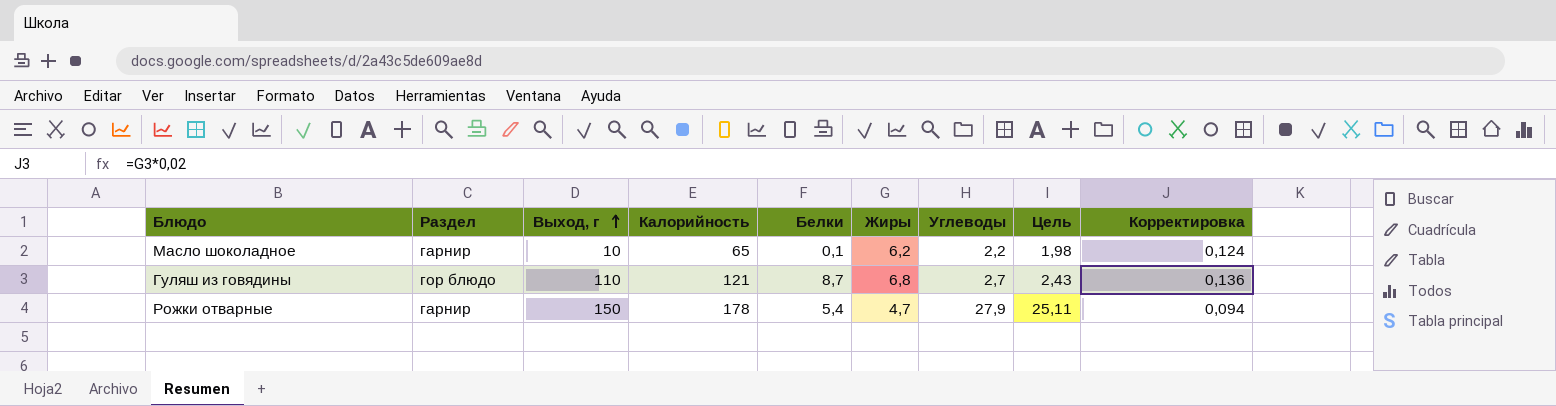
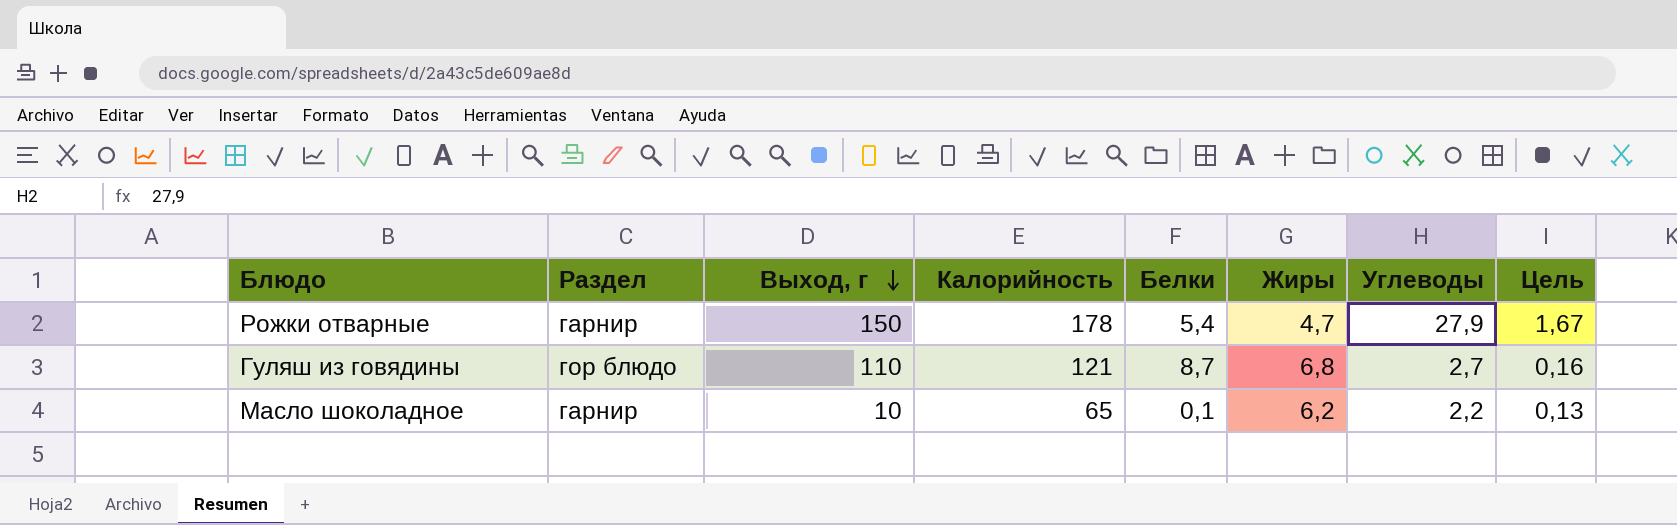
row order: Выход, г ascending -> Выход, г descending
column Корректировка | formula: [Жиры] * 0,02 -> none
column Цель | formula: [Углеводы] * 0,9 -> [Углеводы] * 0,06

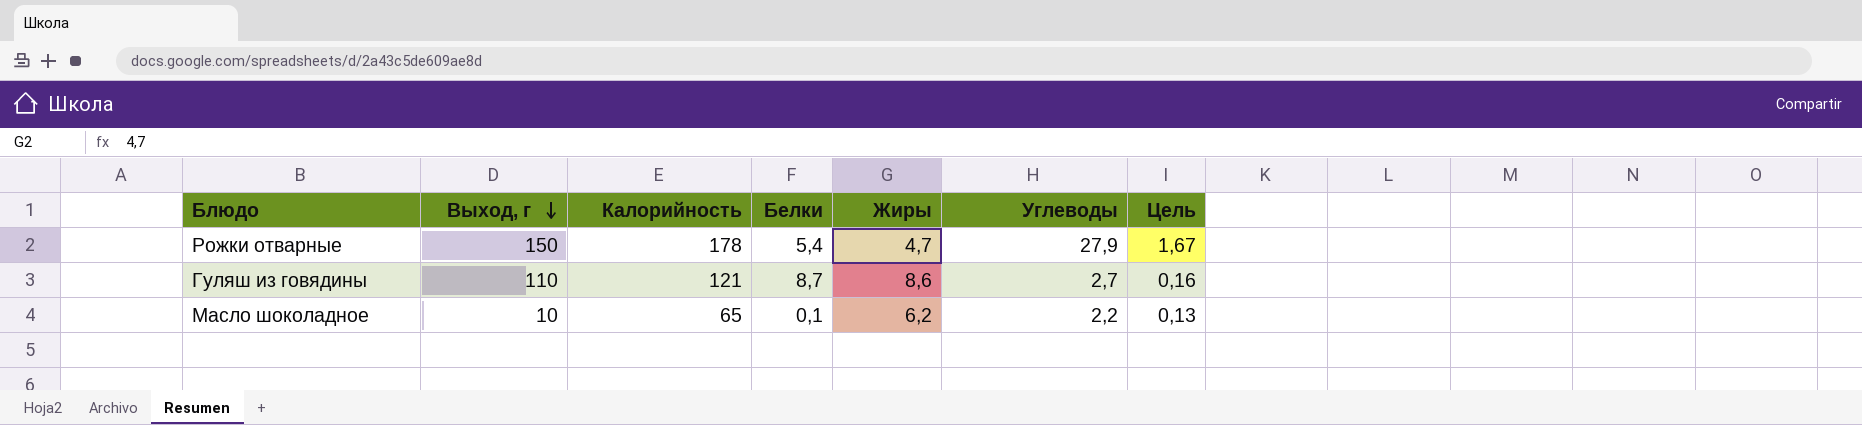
column Раздел | position: 2 -> none
Гуляш из говядины | Жиры: 6,8 -> 8,6

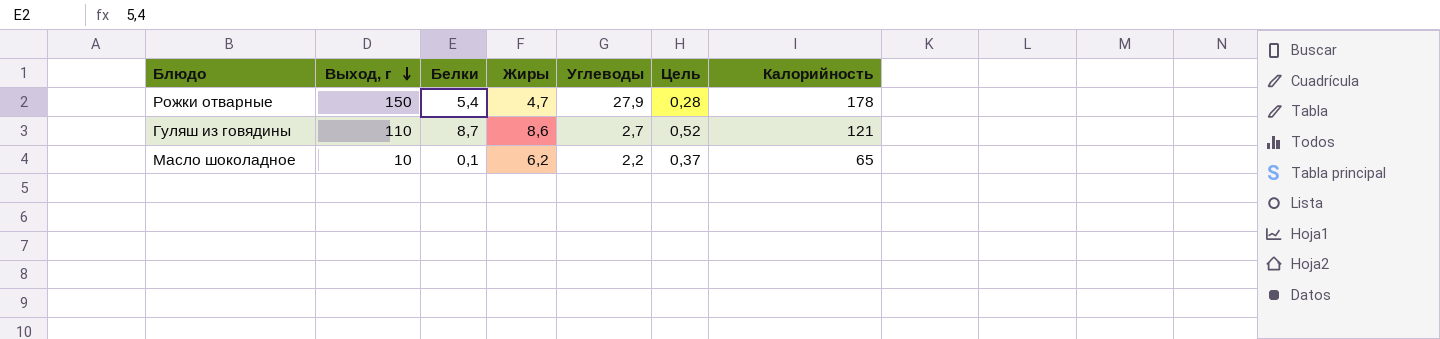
column Цель | formula: [Углеводы] * 0,06 -> [Жиры] * 0,06
column Калорийность | position: 3 -> 7

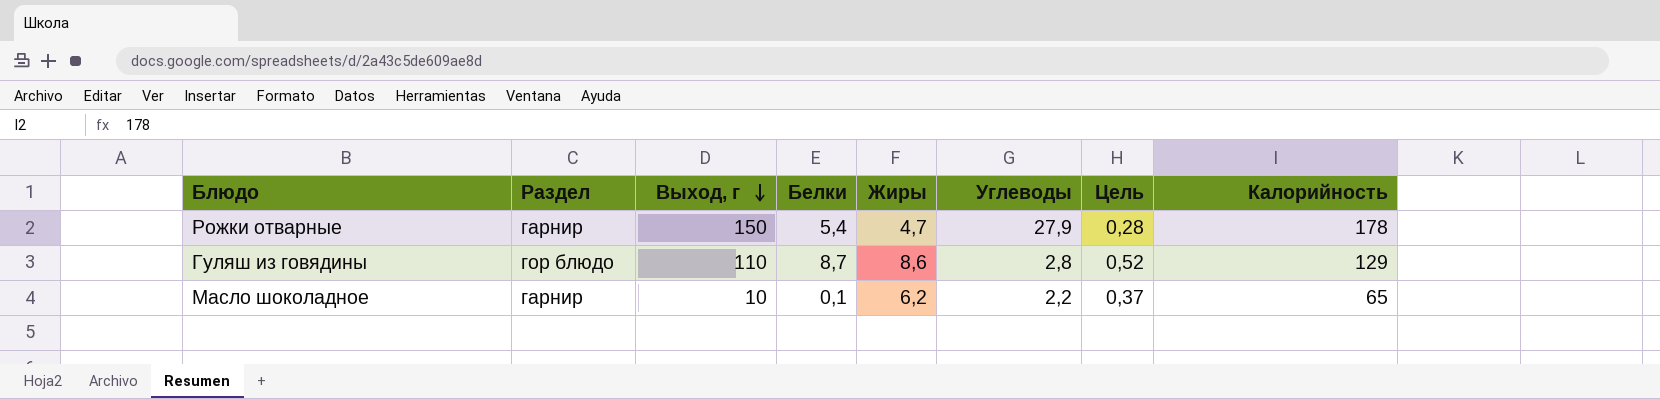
column Раздел | position: none -> 2
Гуляш из говядины | Углеводы: 2,7 -> 2,8
Гуляш из говядины | Калорийность: 121 -> 129

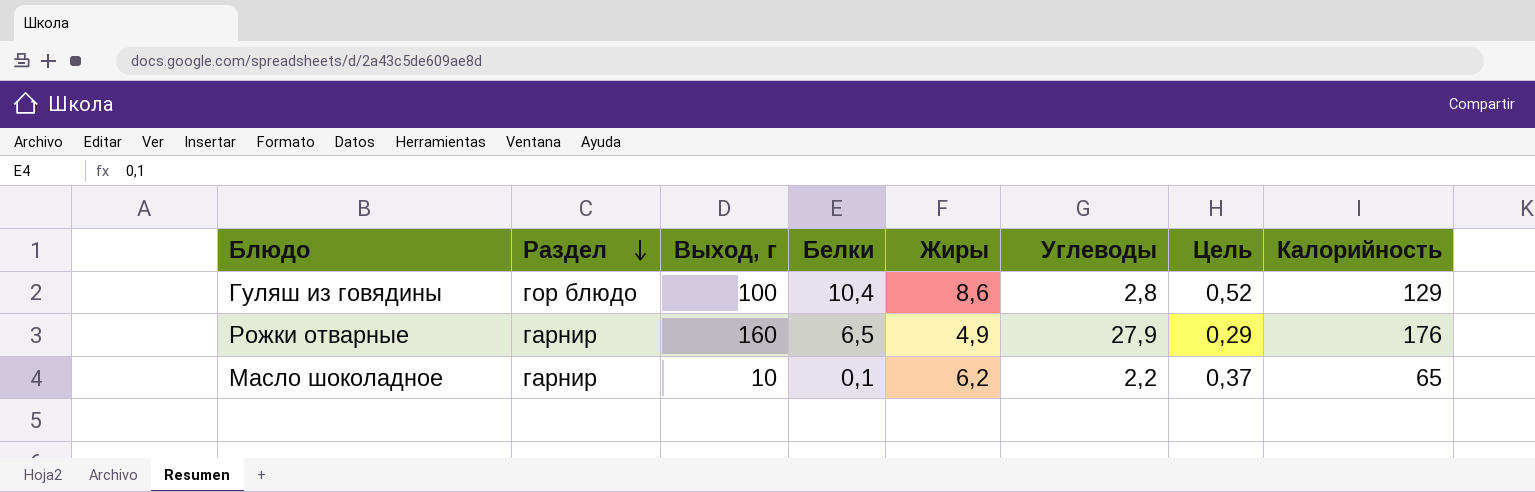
row order: Выход, г descending -> Раздел descending
Гуляш из говядины | Выход, г: 110 -> 100
Гуляш из говядины | Белки: 8,7 -> 10,4
Рожки отварные | Выход, г: 150 -> 160
Рожки отварные | Белки: 5,4 -> 6,5
Рожки отварные | Жиры: 4,7 -> 4,9
Рожки отварные | Цель: 0,28 -> 0,29
Рожки отварные | Калорийность: 178 -> 176

